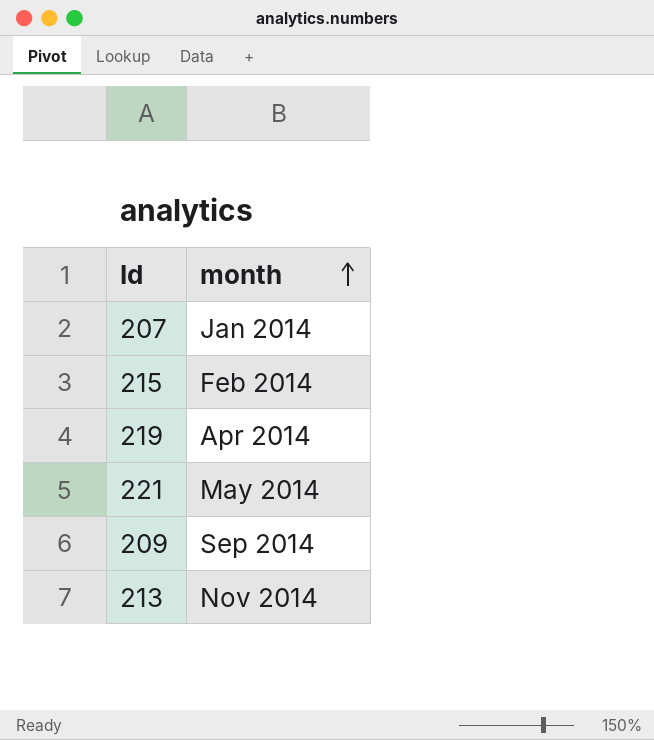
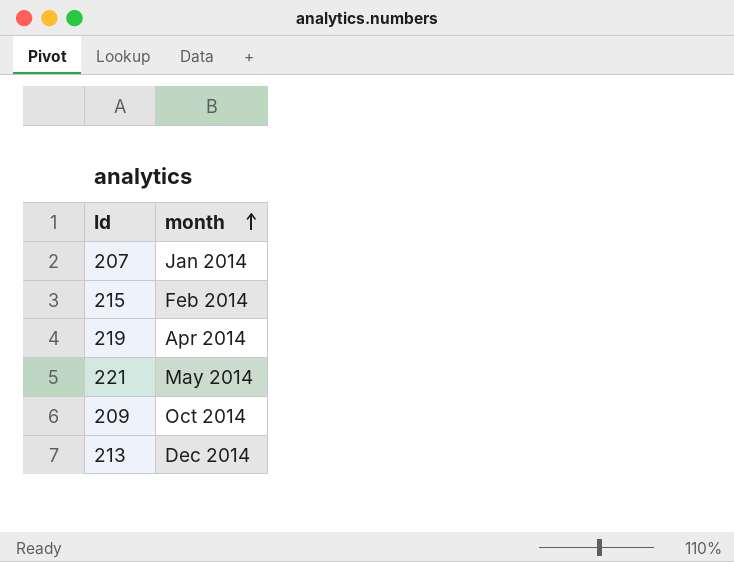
209 | month: Sep 2014 -> Oct 2014
213 | month: Nov 2014 -> Dec 2014

